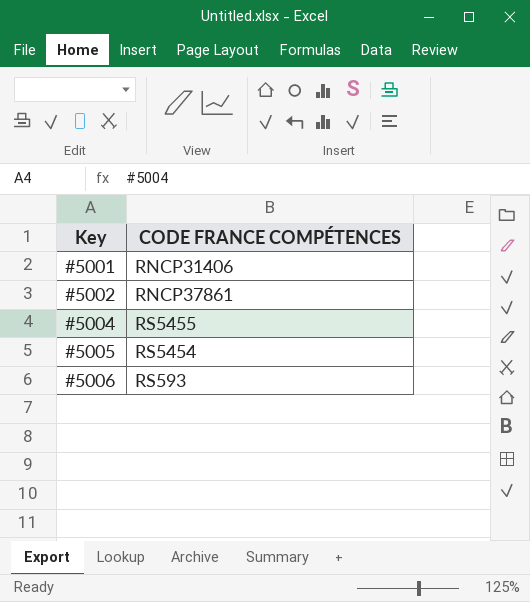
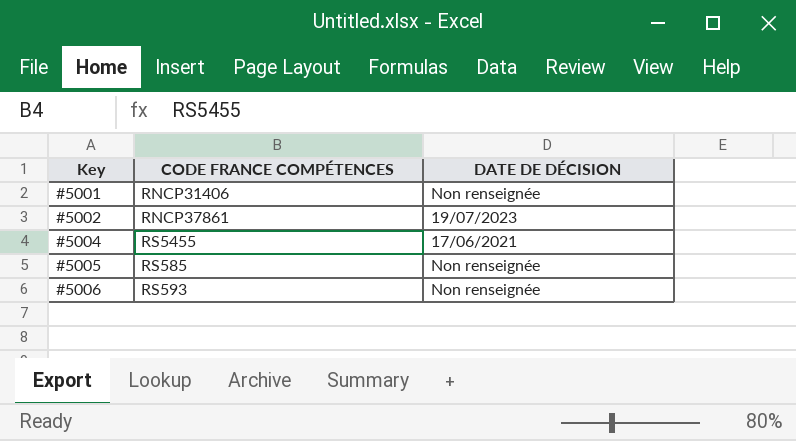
column DATE DE DÉCISION | position: none -> 3
#5005 | CODE FRANCE COMPÉTENCES: RS5454 -> RS585

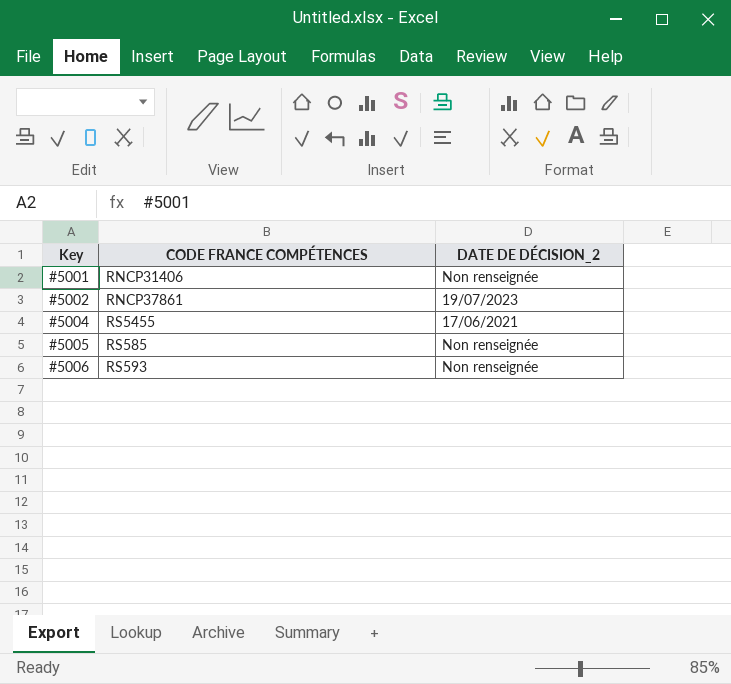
column name: DATE DE DÉCISION -> DATE DE DÉCISION_2

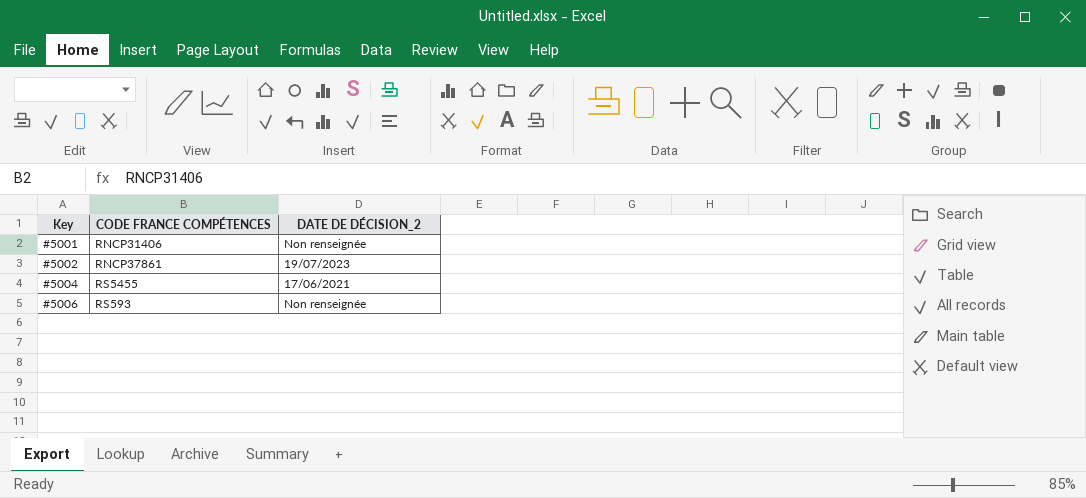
row #5005: RS585 | Non renseignée -> none

